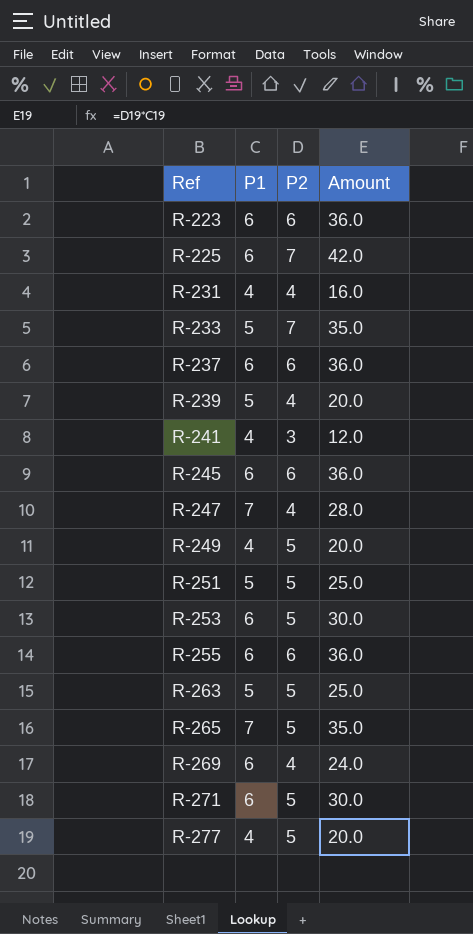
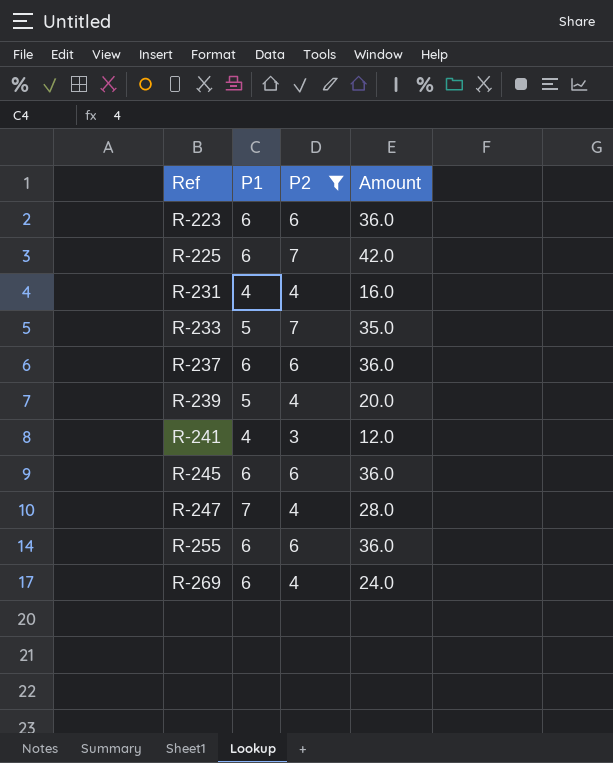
filter: none -> P2 != 5

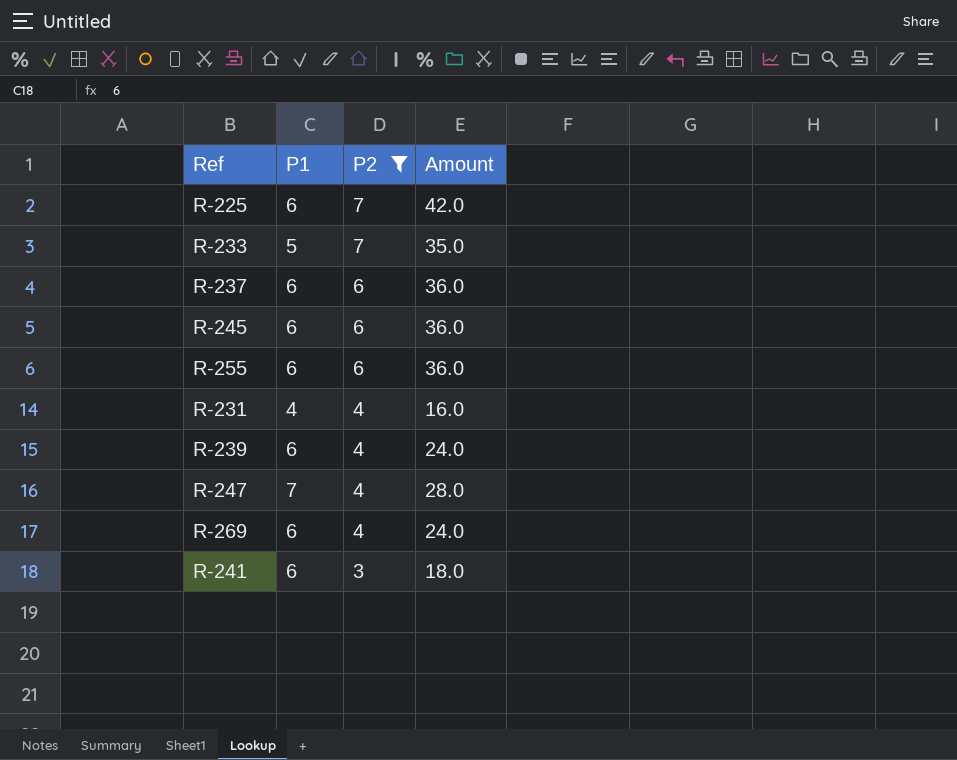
row order: Ref ascending -> P2 descending
row R-223: 6 | 6 | 36.0 -> none
R-239 | P1: 5 -> 6
R-239 | Amount: 20.0 -> 24.0
R-241 | P1: 4 -> 6
R-241 | Amount: 12.0 -> 18.0

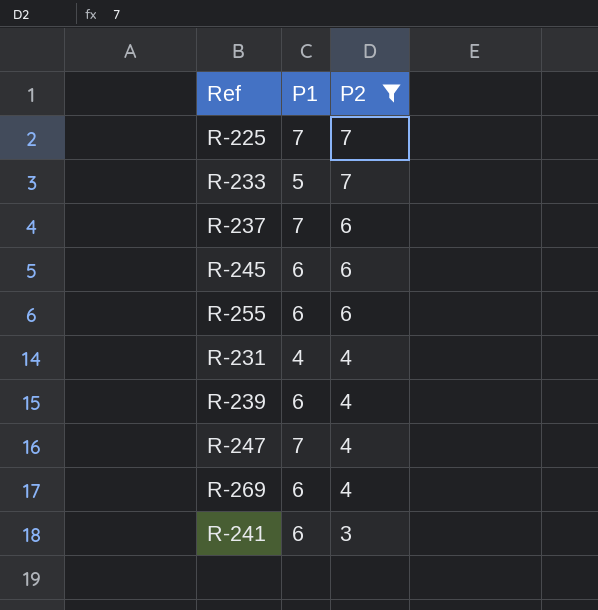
column Amount | formula: [P1] * [P2] -> none
R-225 | P1: 6 -> 7
R-237 | P1: 6 -> 7

